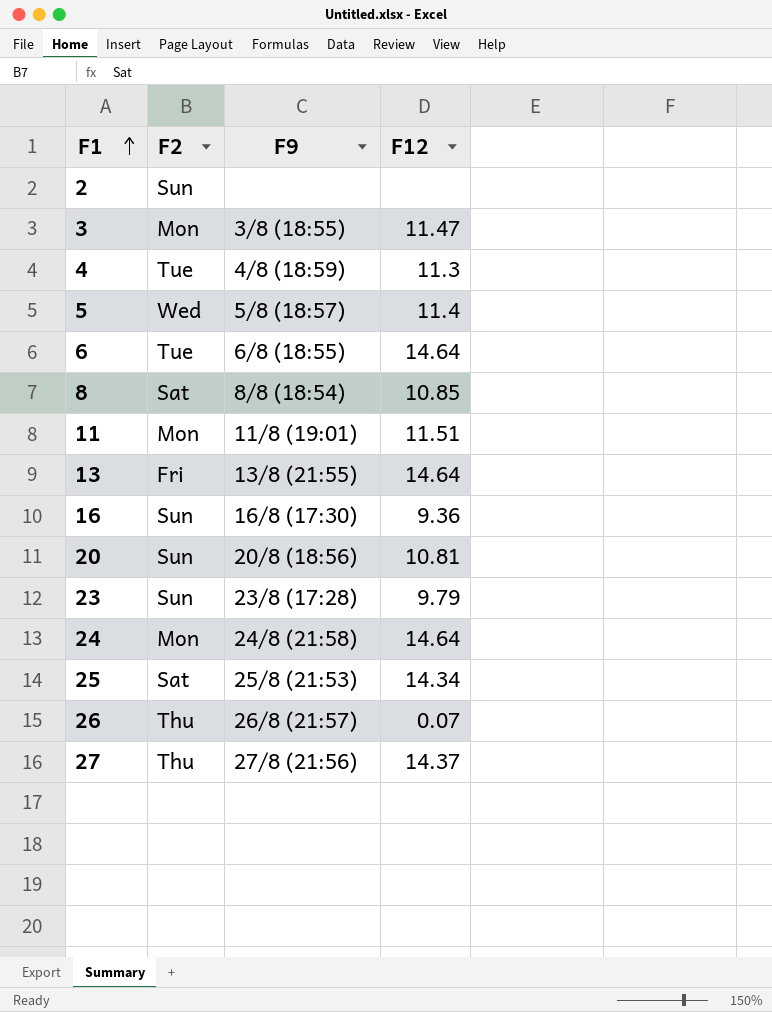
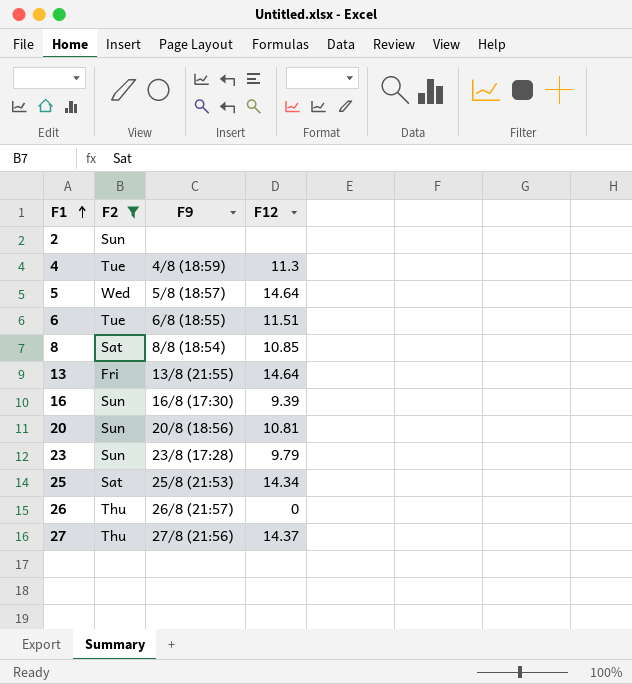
filter: none -> F2 != Mon
5 | F12: 11.4 -> 14.64
6 | F12: 14.64 -> 11.51
16 | F12: 9.36 -> 9.39
26 | F12: 0.07 -> 0

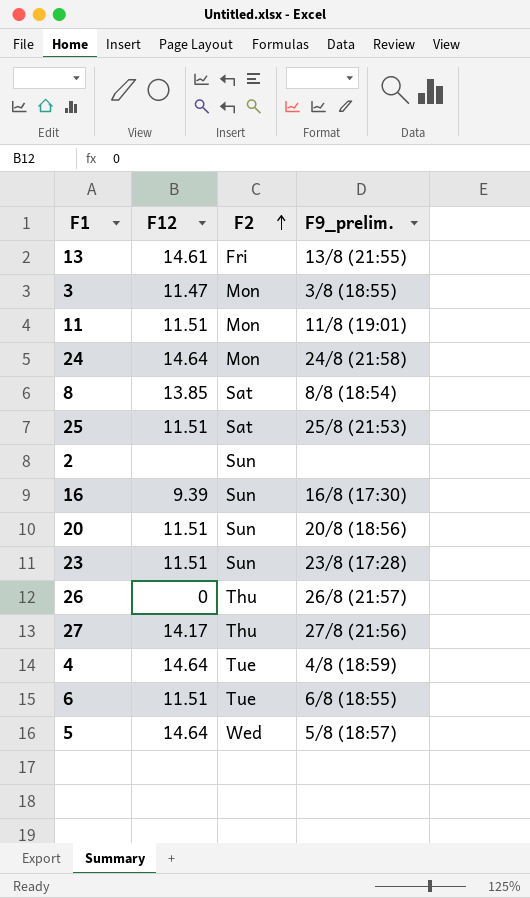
filter: F2 != Mon -> none
row order: F1 ascending -> F2 ascending
column F12 | position: 4 -> 2
column name: F9 -> F9_prelim.
13 | F12: 14.64 -> 14.61
8 | F12: 10.85 -> 13.85
25 | F12: 14.34 -> 11.51
20 | F12: 10.81 -> 11.51
23 | F12: 9.79 -> 11.51
27 | F12: 14.37 -> 14.17
4 | F12: 11.3 -> 14.64

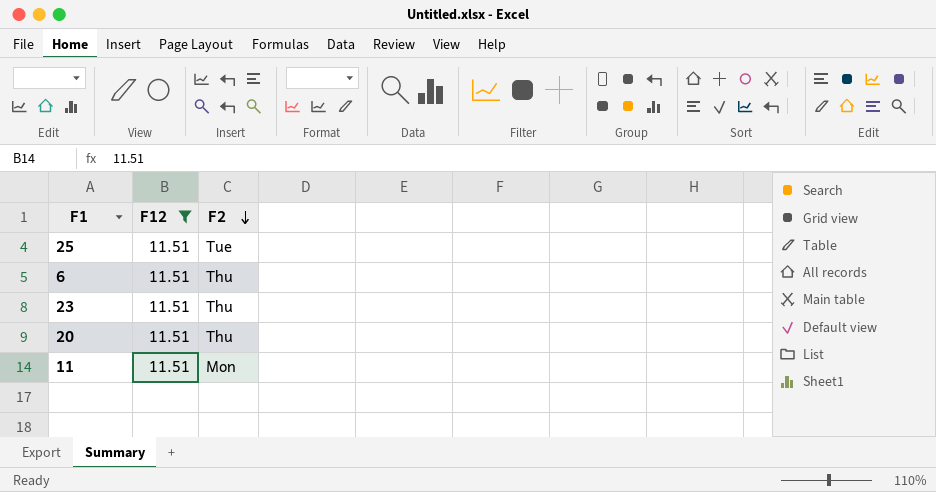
filter: none -> F12 = 11.51
row order: F2 ascending -> F2 descending
column F9_prelim. | position: 4 -> none
25 | F2: Sat -> Tue
6 | F2: Tue -> Thu
23 | F2: Sun -> Thu
20 | F2: Sun -> Thu

